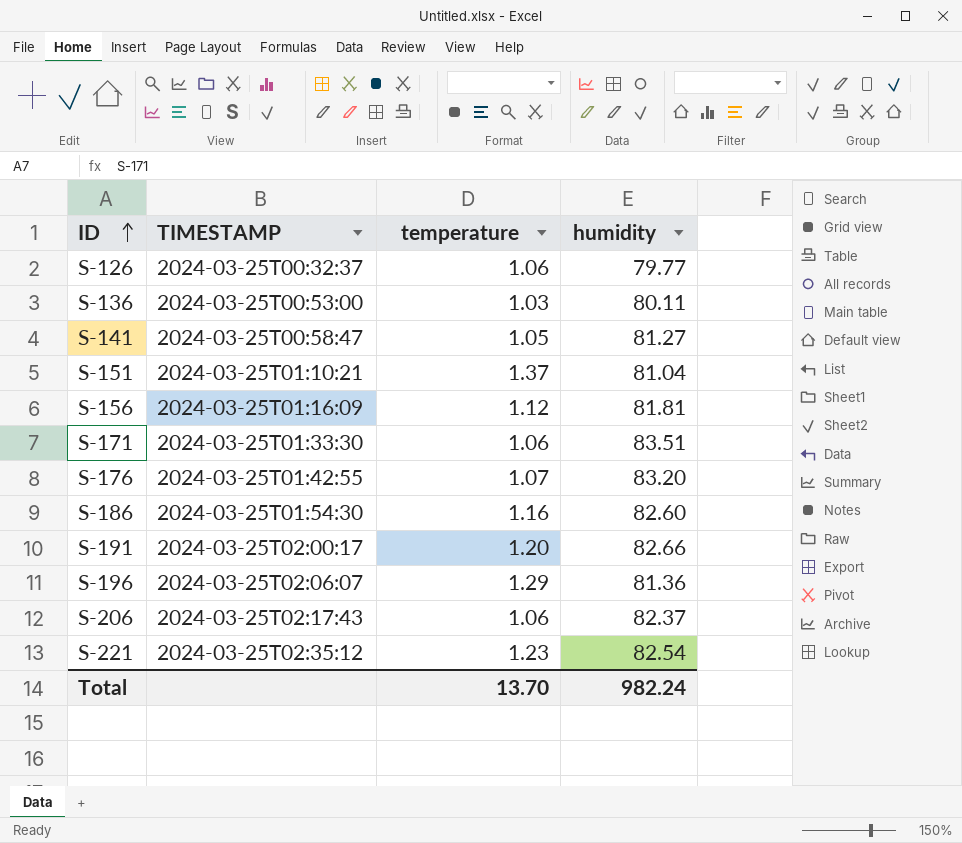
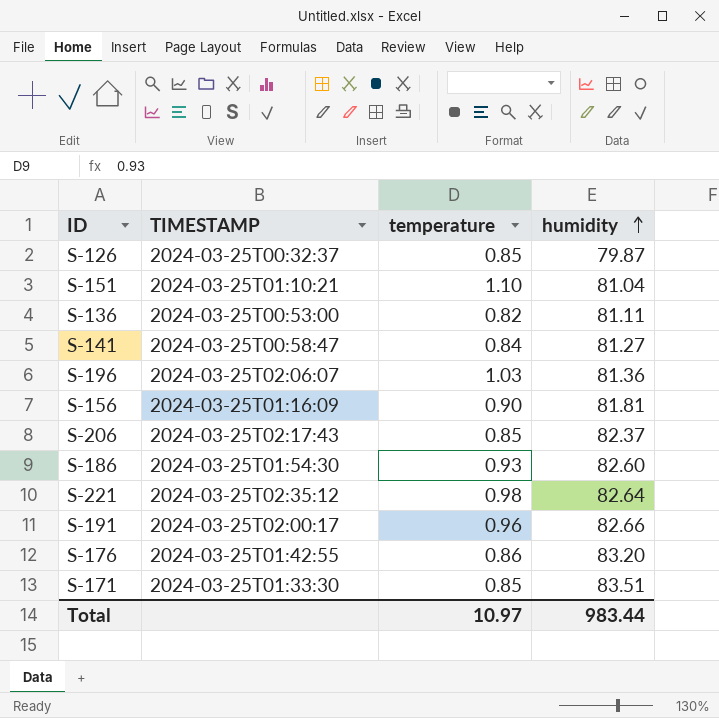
row order: ID ascending -> humidity ascending
S-126 | temperature: 1.06 -> 0.85
S-126 | humidity: 79.77 -> 79.87
S-151 | temperature: 1.37 -> 1.10
S-136 | temperature: 1.03 -> 0.82
S-136 | humidity: 80.11 -> 81.11
S-141 | temperature: 1.05 -> 0.84
S-196 | temperature: 1.29 -> 1.03
S-156 | temperature: 1.12 -> 0.90
S-206 | temperature: 1.06 -> 0.85
S-186 | temperature: 1.16 -> 0.93
S-221 | temperature: 1.23 -> 0.98
S-221 | humidity: 82.54 -> 82.64
S-191 | temperature: 1.20 -> 0.96
S-176 | temperature: 1.07 -> 0.86
S-171 | temperature: 1.06 -> 0.85
Total | temperature: 13.70 -> 10.97
Total | humidity: 982.24 -> 983.44

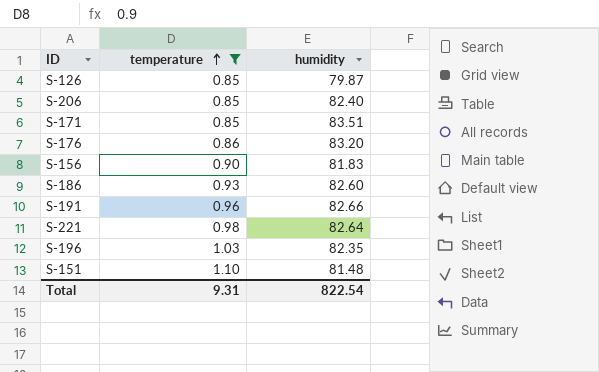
filter: none -> temperature >= 0.85
row order: humidity ascending -> temperature ascending
column TIMESTAMP | position: 2 -> none
S-206 | humidity: 82.37 -> 82.40
S-156 | humidity: 81.81 -> 81.83
S-196 | humidity: 81.36 -> 82.35
S-151 | humidity: 81.04 -> 81.48
Total | temperature: 10.97 -> 9.31
Total | humidity: 983.44 -> 822.54

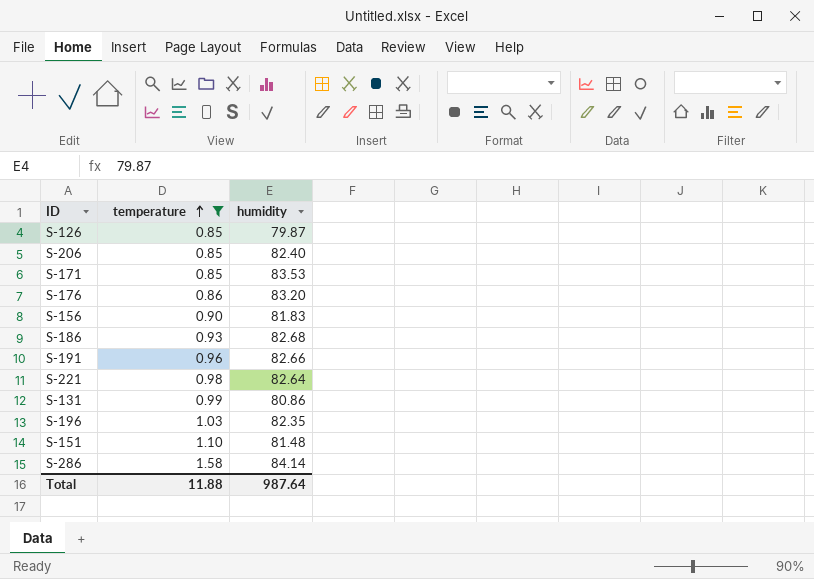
S-171 | humidity: 83.51 -> 83.53
S-186 | humidity: 82.60 -> 82.68
row S-131: none -> 0.99 | 80.86
row S-286: none -> 1.58 | 84.14
Total | temperature: 9.31 -> 11.88
Total | humidity: 822.54 -> 987.64

